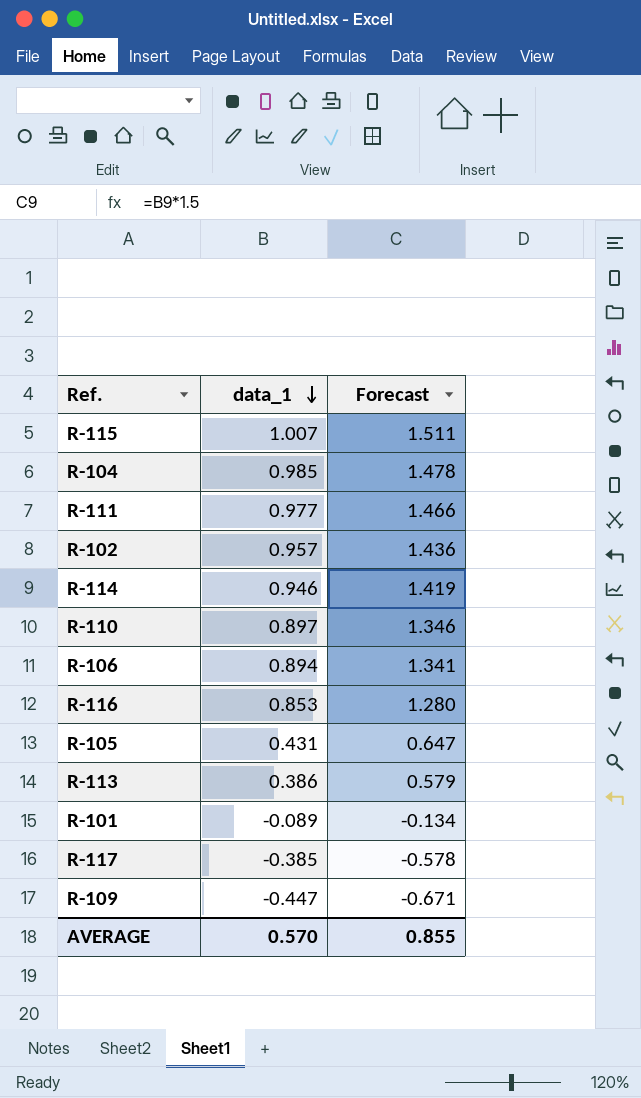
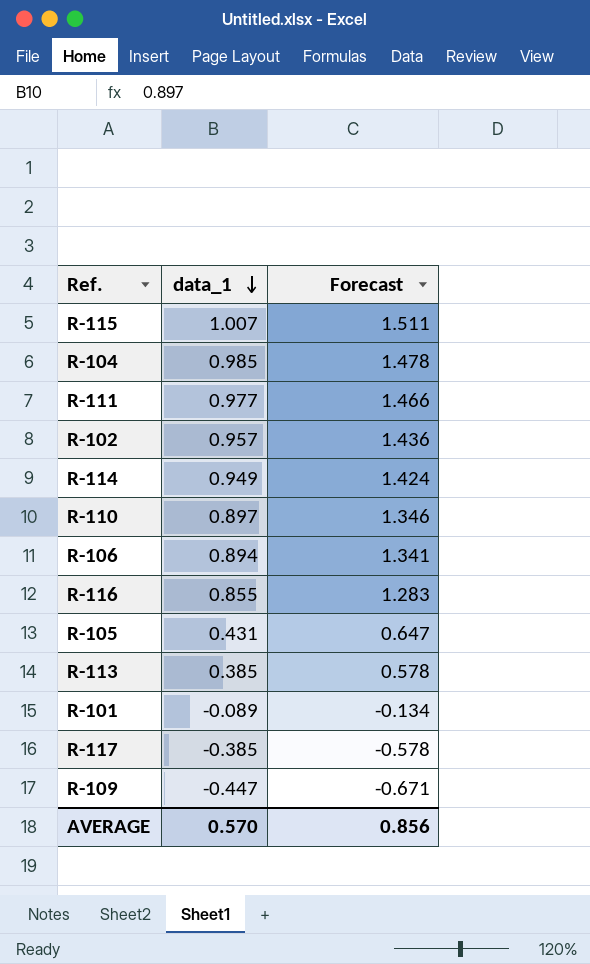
R-114 | data_1: 0.946 -> 0.949
R-114 | Forecast: 1.419 -> 1.424
R-116 | data_1: 0.853 -> 0.855
R-116 | Forecast: 1.280 -> 1.283
R-113 | data_1: 0.386 -> 0.385
R-113 | Forecast: 0.579 -> 0.578
AVERAGE | Forecast: 0.855 -> 0.856

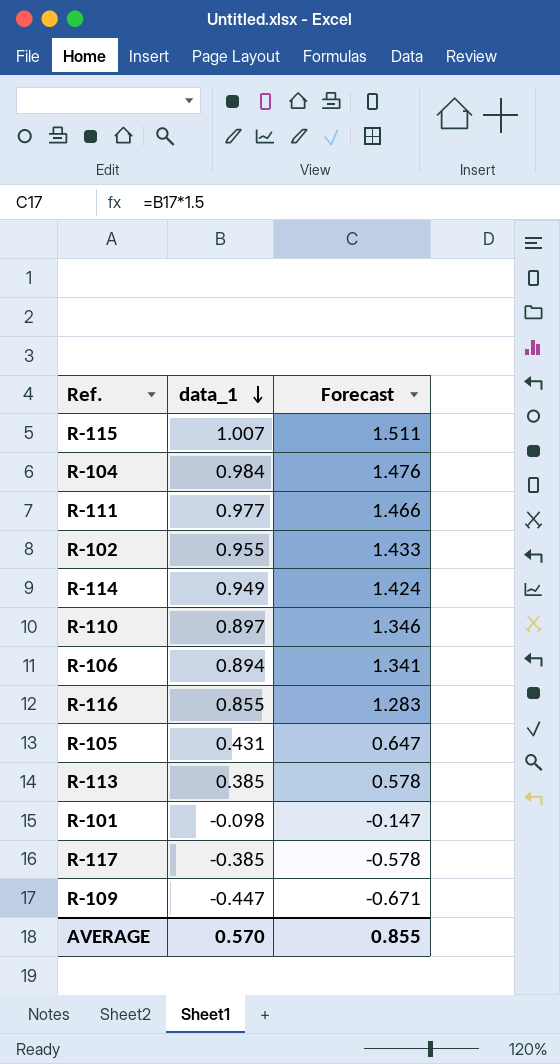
R-104 | data_1: 0.985 -> 0.984
R-104 | Forecast: 1.478 -> 1.476
R-102 | data_1: 0.957 -> 0.955
R-102 | Forecast: 1.436 -> 1.433
R-101 | data_1: -0.089 -> -0.098
R-101 | Forecast: -0.134 -> -0.147
AVERAGE | Forecast: 0.856 -> 0.855

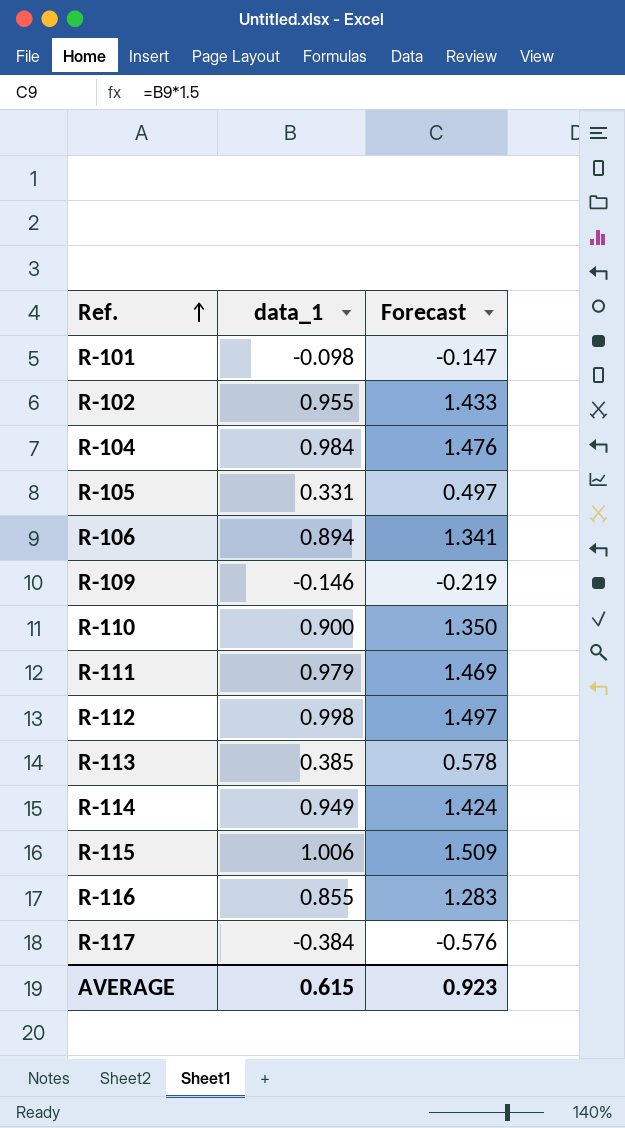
row order: data_1 descending -> Ref. ascending
R-105 | data_1: 0.431 -> 0.331
R-105 | Forecast: 0.647 -> 0.497
R-109 | data_1: -0.447 -> -0.146
R-109 | Forecast: -0.671 -> -0.219
R-110 | data_1: 0.897 -> 0.900
R-110 | Forecast: 1.346 -> 1.350
R-111 | data_1: 0.977 -> 0.979
R-111 | Forecast: 1.466 -> 1.469
row R-112: none -> 0.998 | 1.497
R-115 | data_1: 1.007 -> 1.006
R-115 | Forecast: 1.511 -> 1.509
R-117 | data_1: -0.385 -> -0.384
R-117 | Forecast: -0.578 -> -0.576
AVERAGE | data_1: 0.570 -> 0.615
AVERAGE | Forecast: 0.855 -> 0.923

